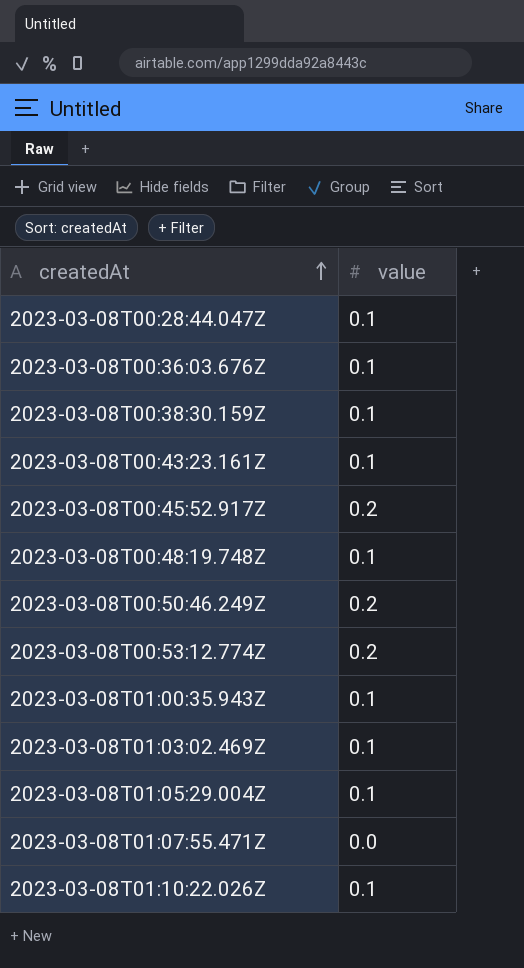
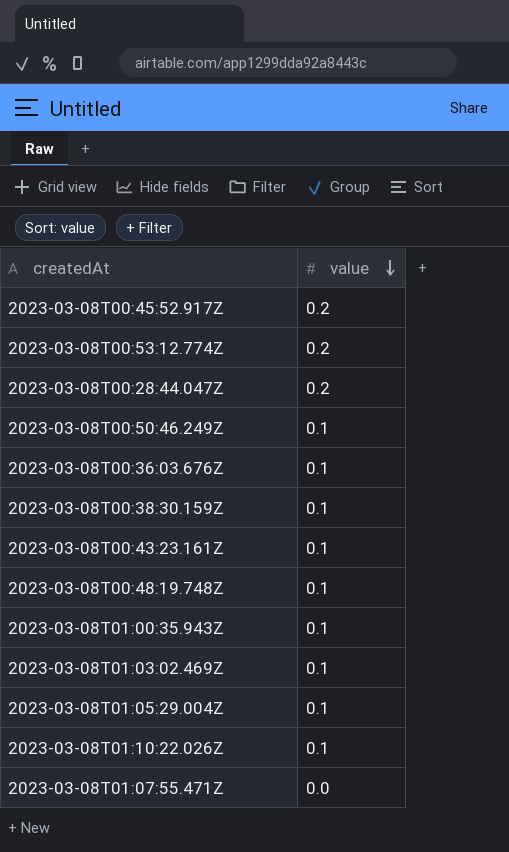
row order: createdAt ascending -> value descending
2023-03-08T00:28:44.047Z | value: 0.1 -> 0.2
2023-03-08T00:50:46.249Z | value: 0.2 -> 0.1

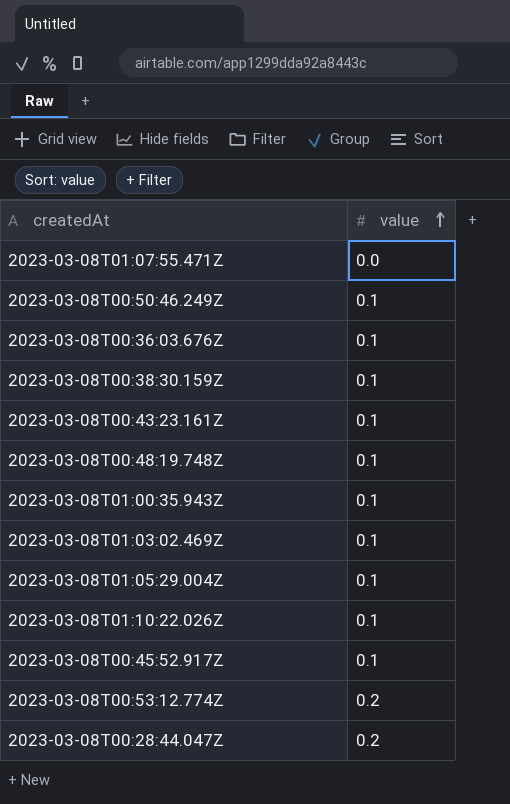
row order: value descending -> value ascending
2023-03-08T00:45:52.917Z | value: 0.2 -> 0.1

